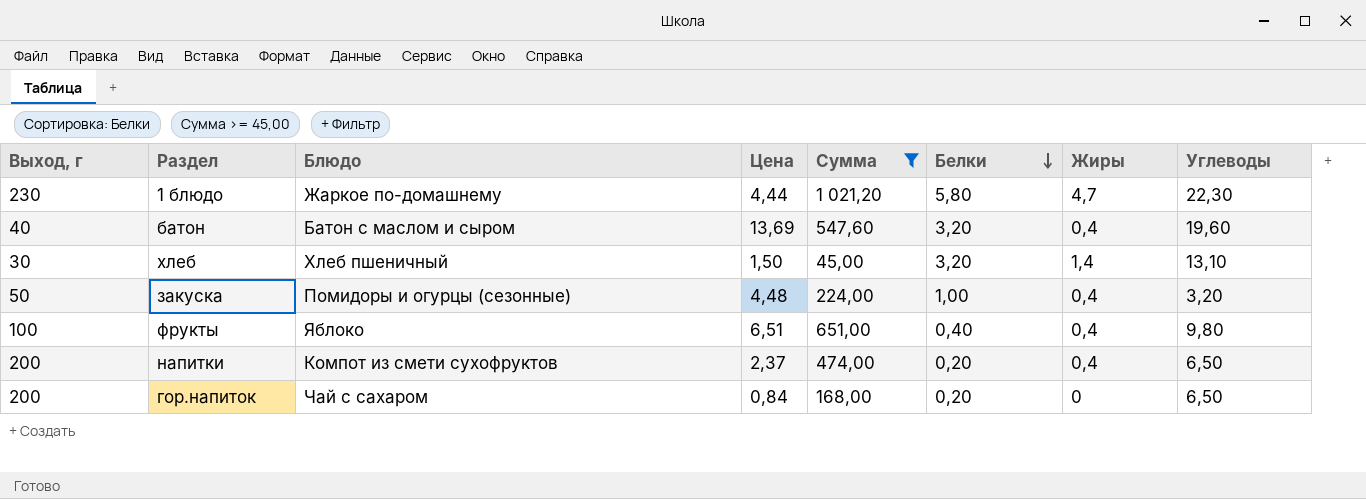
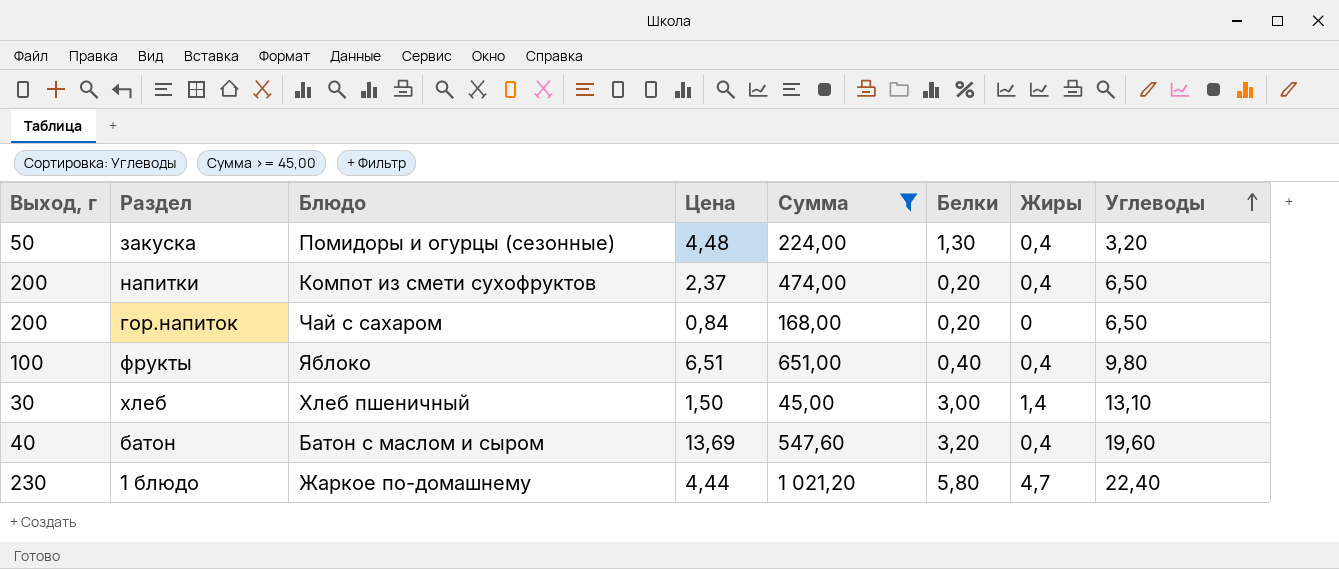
row order: Белки descending -> Углеводы ascending
закуска | Белки: 1,00 -> 1,30
хлеб | Белки: 3,20 -> 3,00
1 блюдо | Углеводы: 22,30 -> 22,40

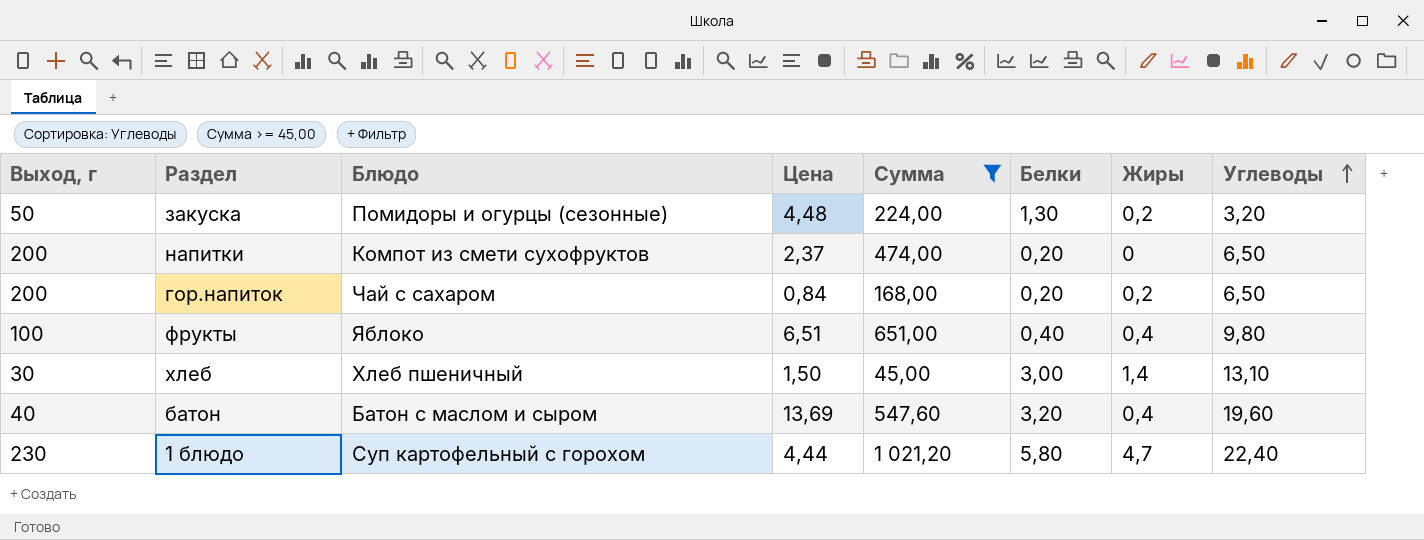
закуска | Жиры: 0,4 -> 0,2
напитки | Жиры: 0,4 -> 0
гор.напиток | Жиры: 0 -> 0,2
1 блюдо | Блюдо: Жаркое по-домашнему -> Суп картофельный с горохом

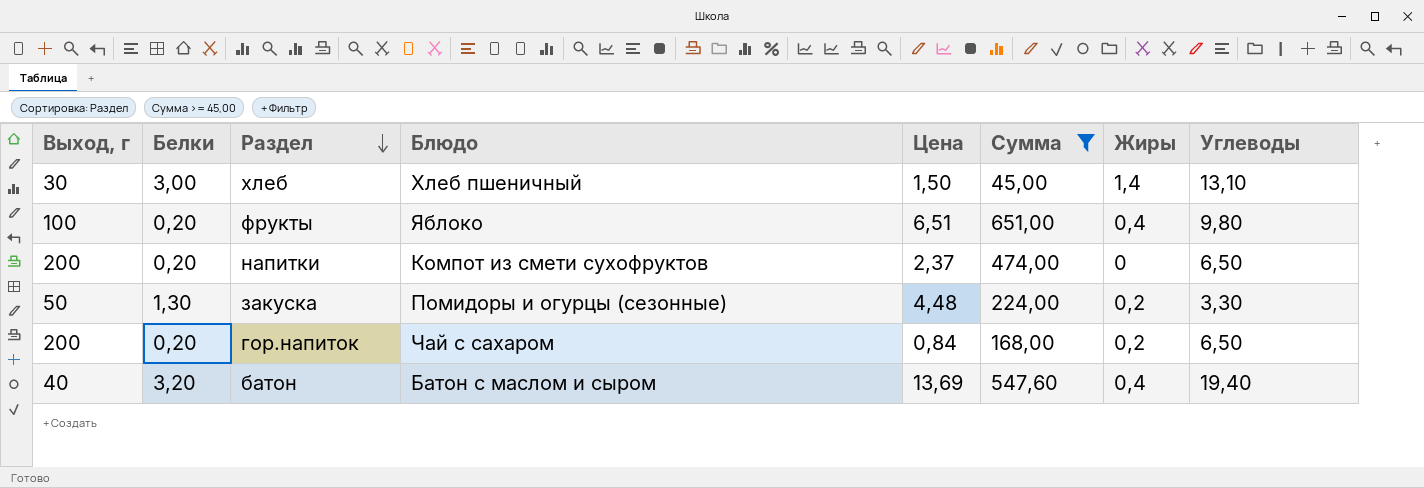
row order: Углеводы ascending -> Раздел descending
column Белки | position: 6 -> 2
row 1 блюдо: 230 | Суп картофельный с горохом | 4,44 | 1 021,20 | 5,80 | 4,7 | 22,40 -> none
фрукты | Белки: 0,40 -> 0,20
закуска | Углеводы: 3,20 -> 3,30
батон | Углеводы: 19,60 -> 19,40

